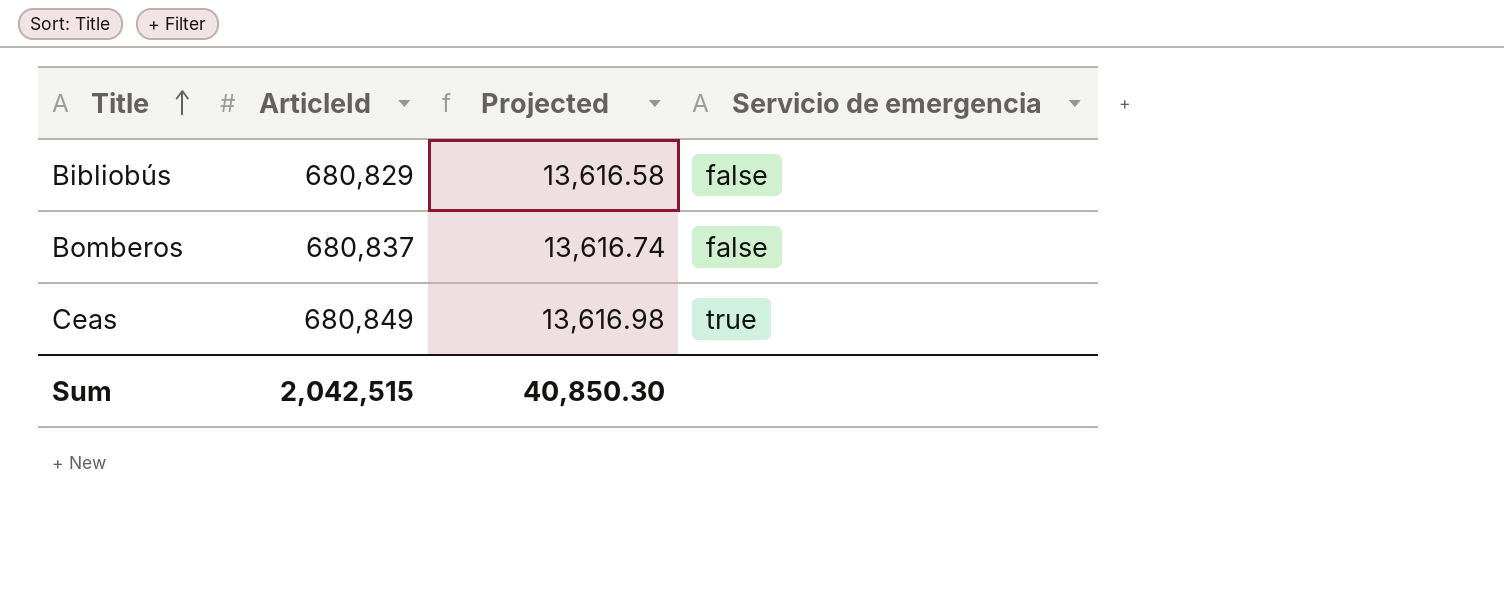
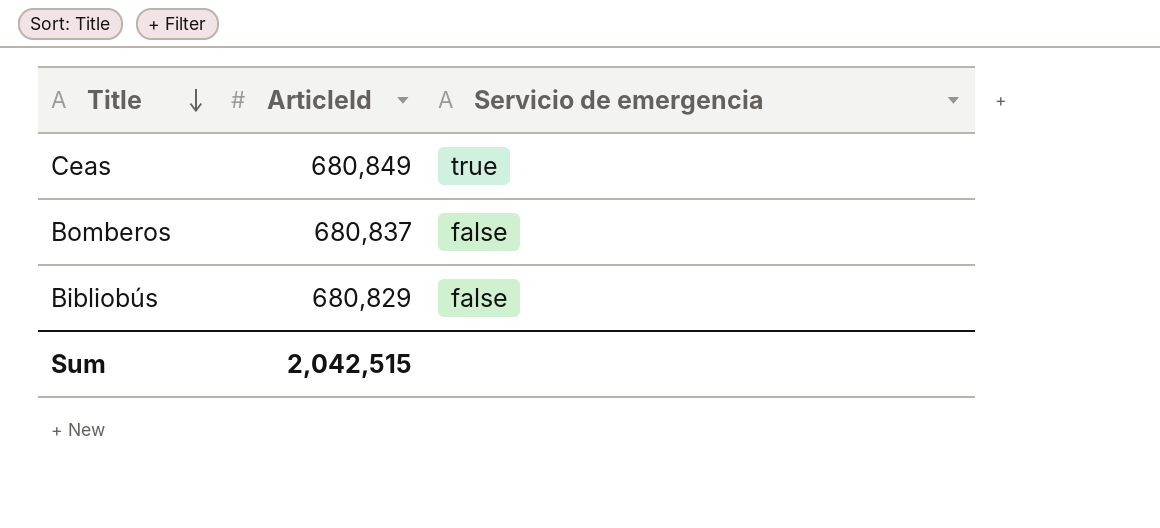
row order: Title ascending -> Title descending
column Projected | formula: [ArticleId] * 0.02 -> none

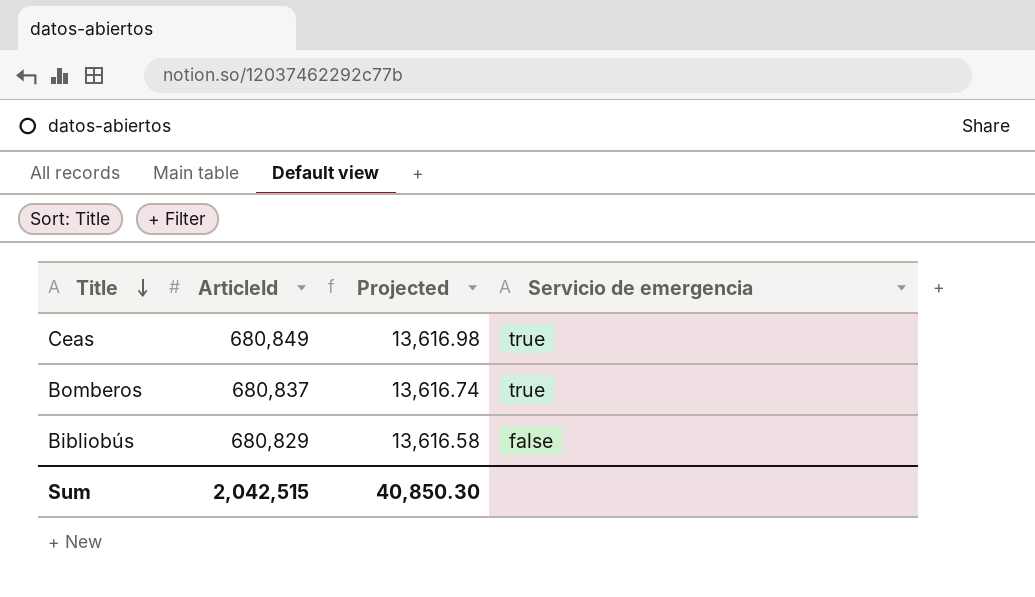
column Projected | formula: none -> [ArticleId] * 0.02
Bomberos | Servicio de emergencia: false -> true

